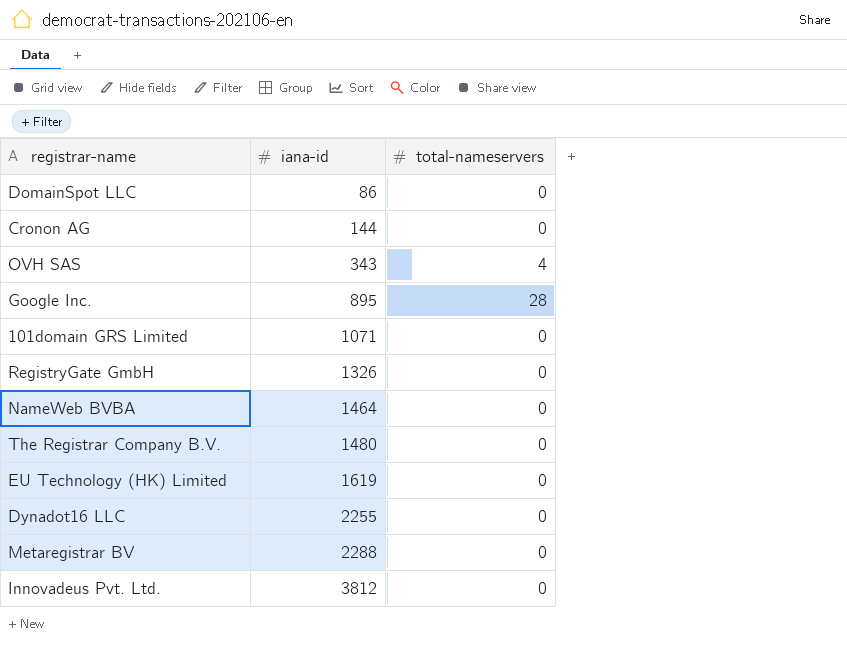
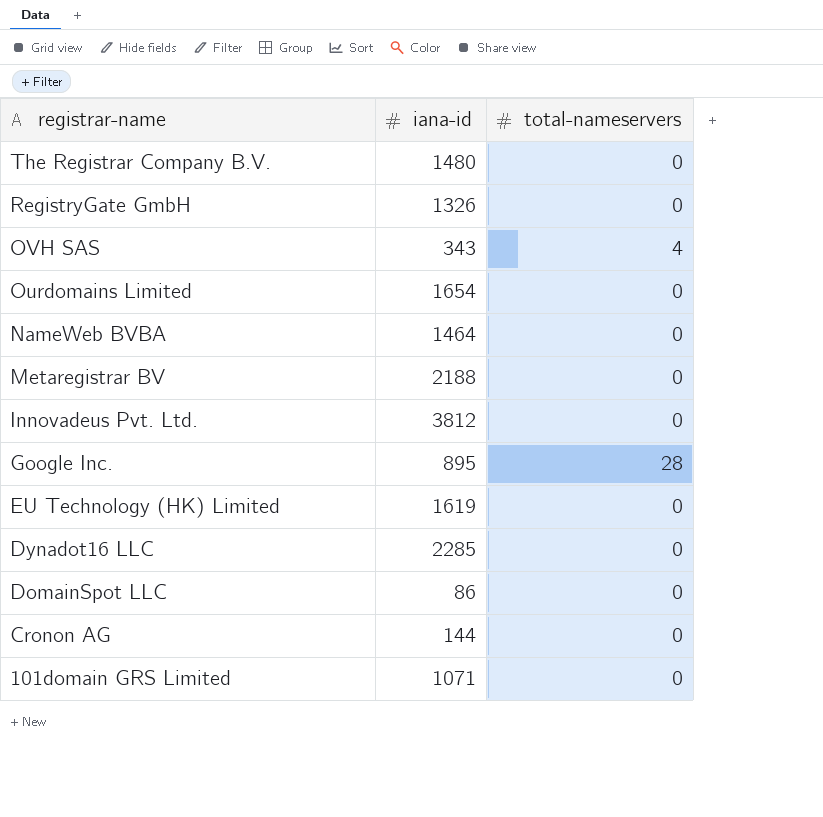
row order: iana-id ascending -> registrar-name descending
row Ourdomains Limited: none -> 1654 | 0
Metaregistrar BV | iana-id: 2288 -> 2188
Dynadot16 LLC | iana-id: 2255 -> 2285

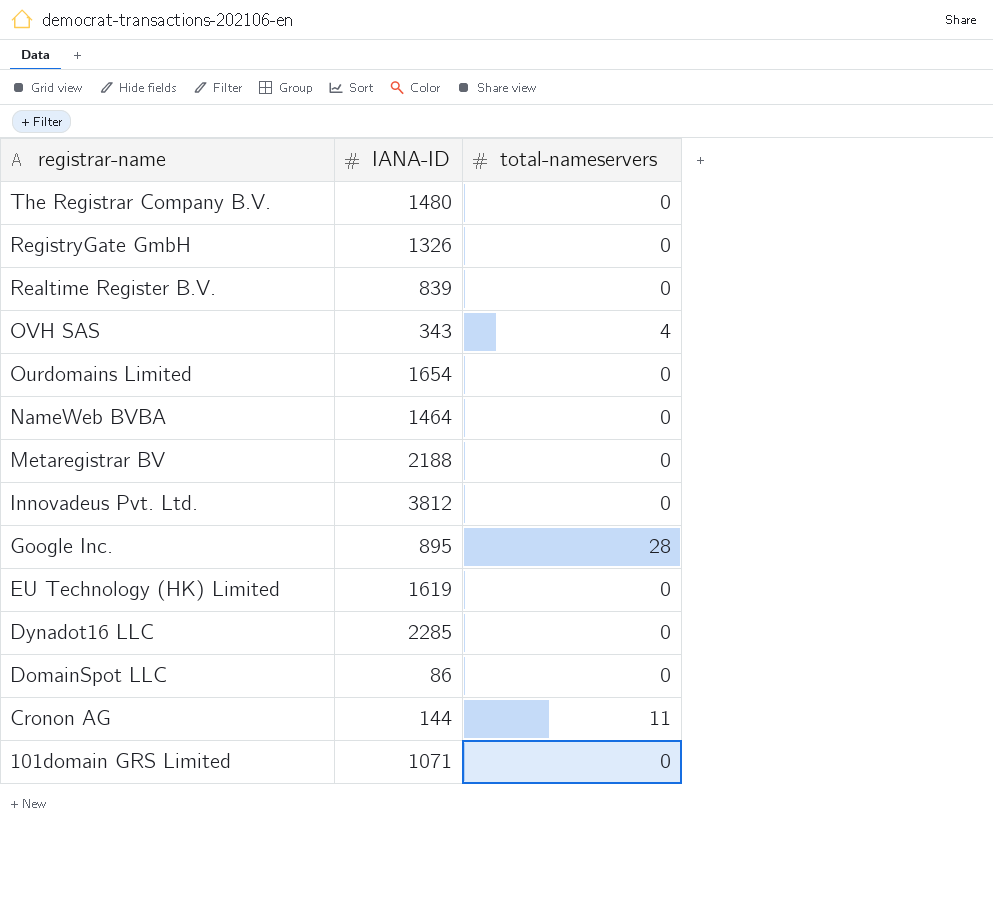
column name: iana-id -> IANA-ID
row Realtime Register B.V.: none -> 839 | 0
Cronon AG | total-nameservers: 0 -> 11

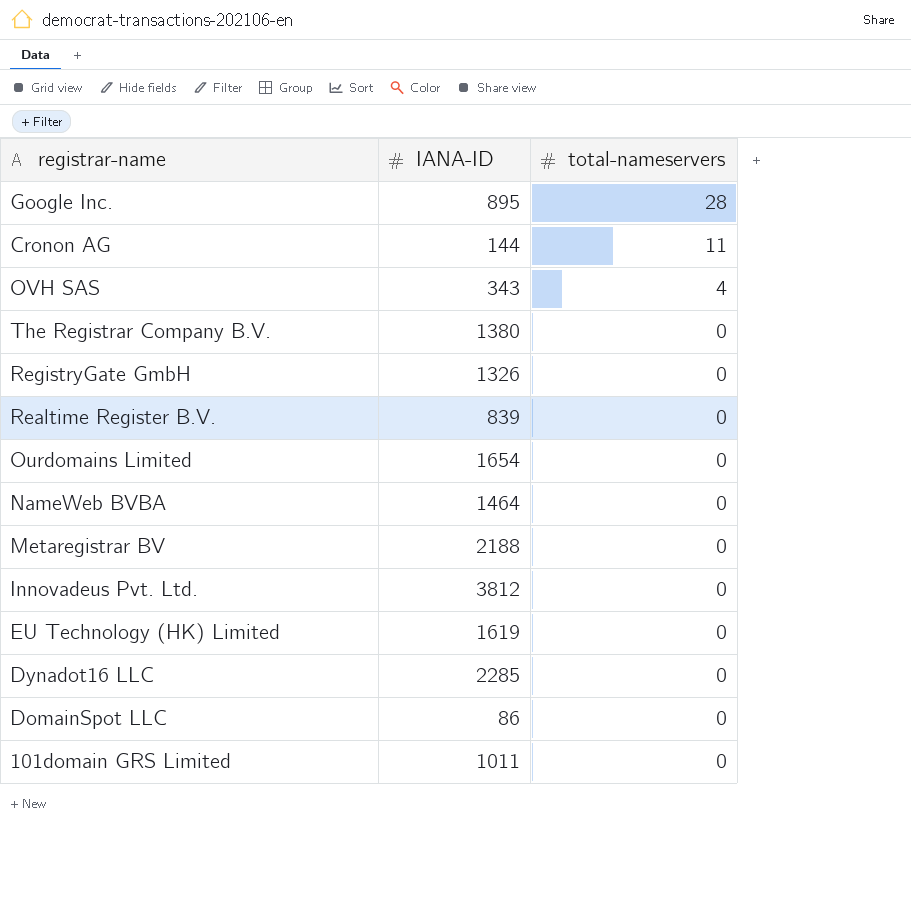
row order: registrar-name descending -> total-nameservers descending
The Registrar Company B.V. | IANA-ID: 1480 -> 1380
101domain GRS Limited | IANA-ID: 1071 -> 1011

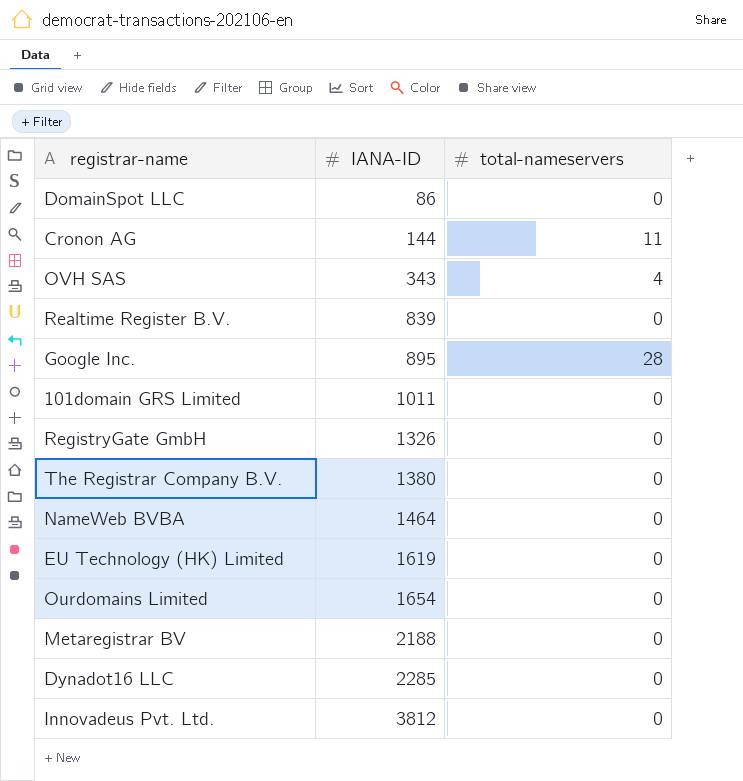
row order: total-nameservers descending -> IANA-ID ascending

